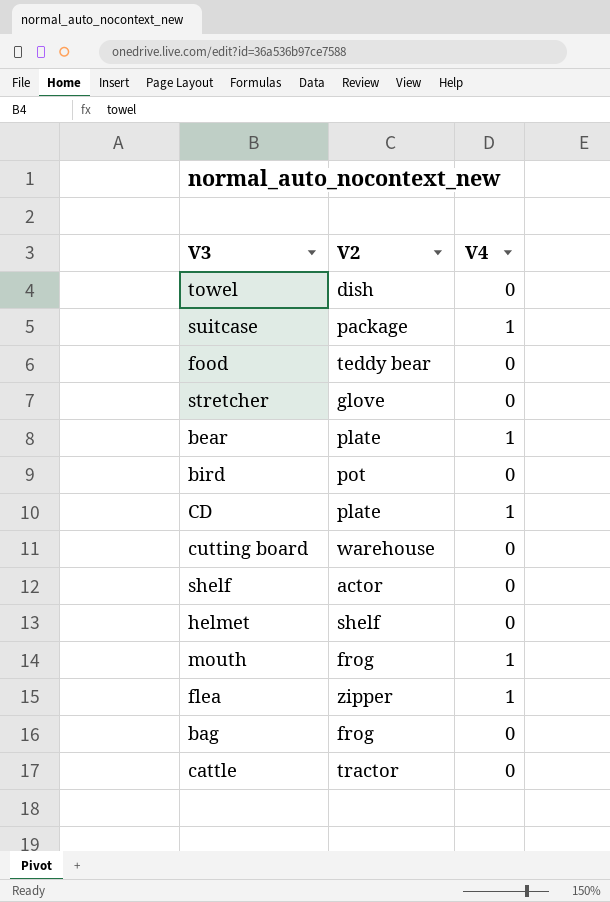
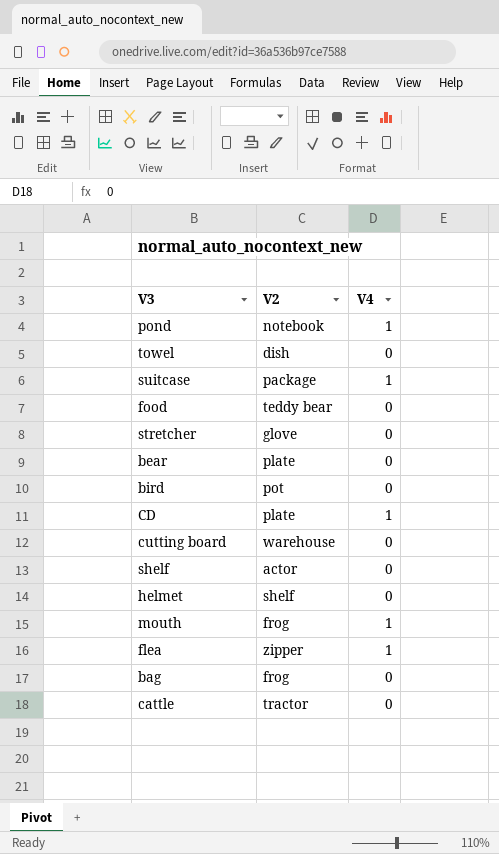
row pond: none -> notebook | 1
bear | V4: 1 -> 0

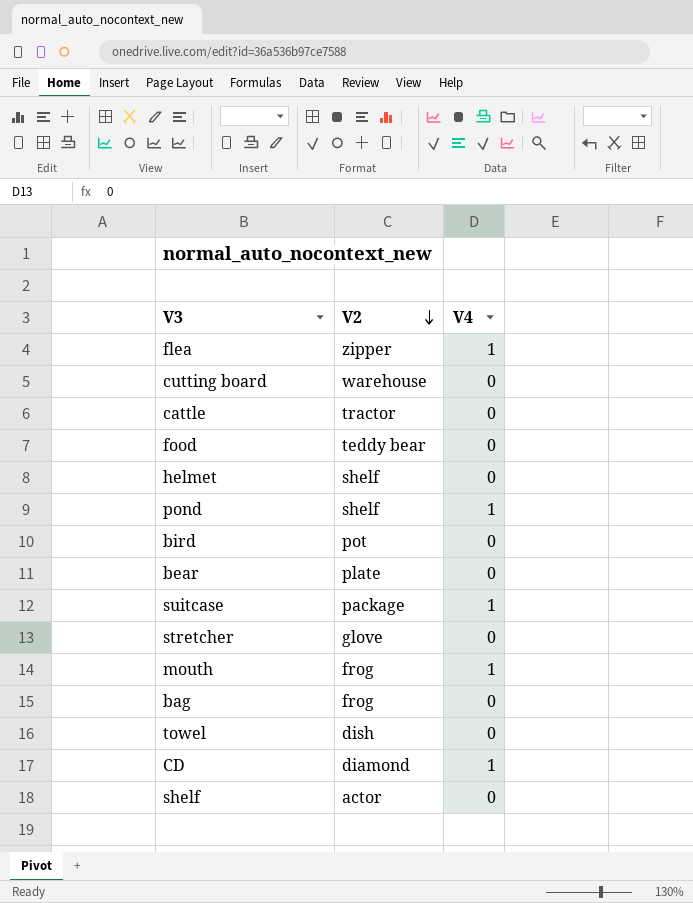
row order: none -> V2 descending
pond | V2: notebook -> shelf
CD | V2: plate -> diamond

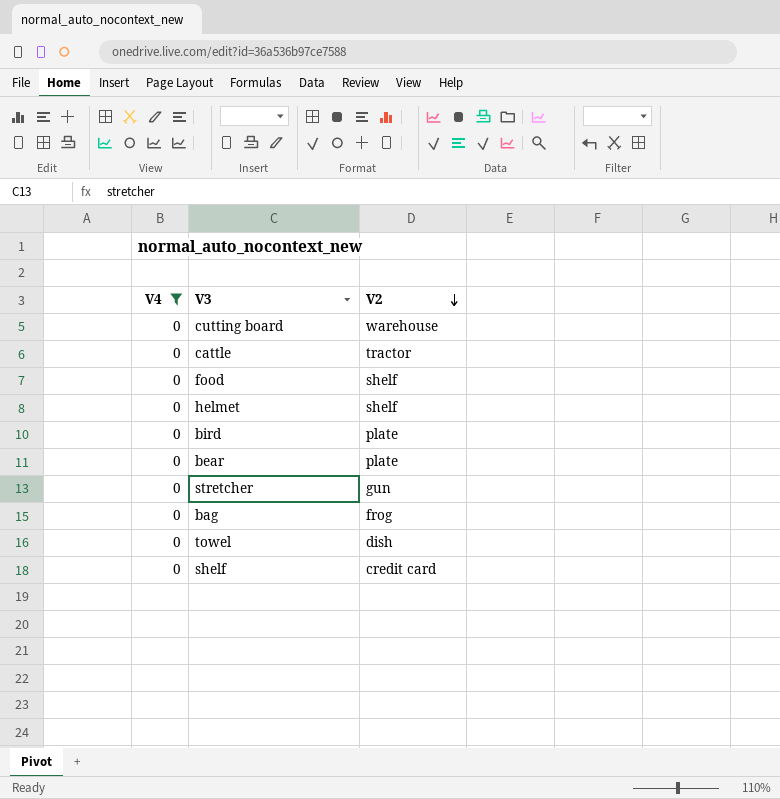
filter: none -> V4 = 0
column V4 | position: 3 -> 1
food | V2: teddy bear -> shelf
bird | V2: pot -> plate
stretcher | V2: glove -> gun
shelf | V2: actor -> credit card

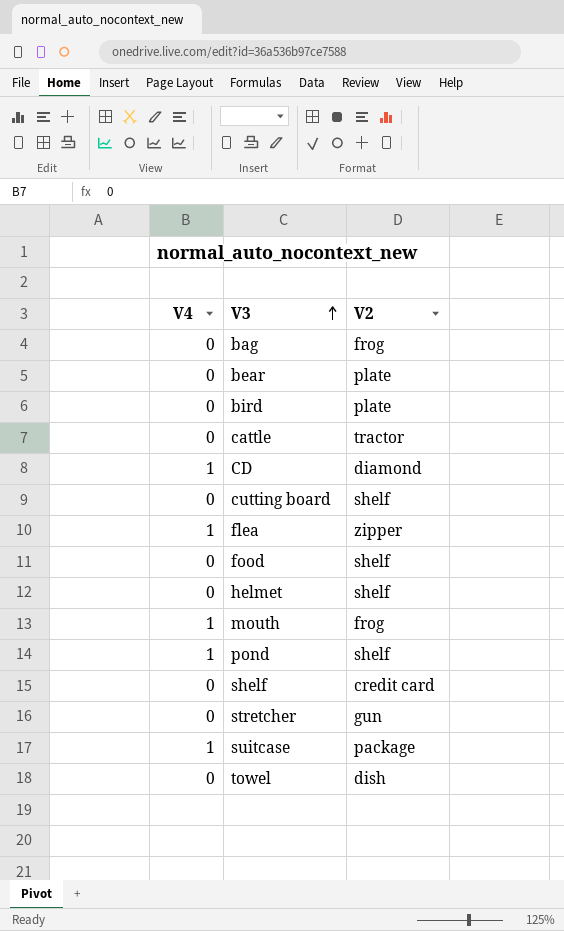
filter: V4 = 0 -> none
row order: V2 descending -> V3 ascending
cutting board | V2: warehouse -> shelf

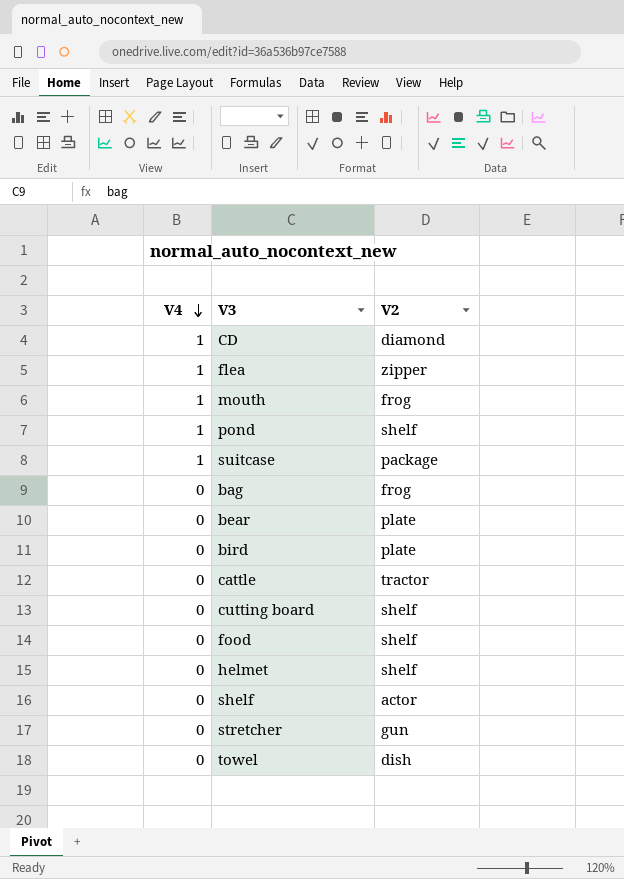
row order: V3 ascending -> V4 descending
shelf | V2: credit card -> actor

